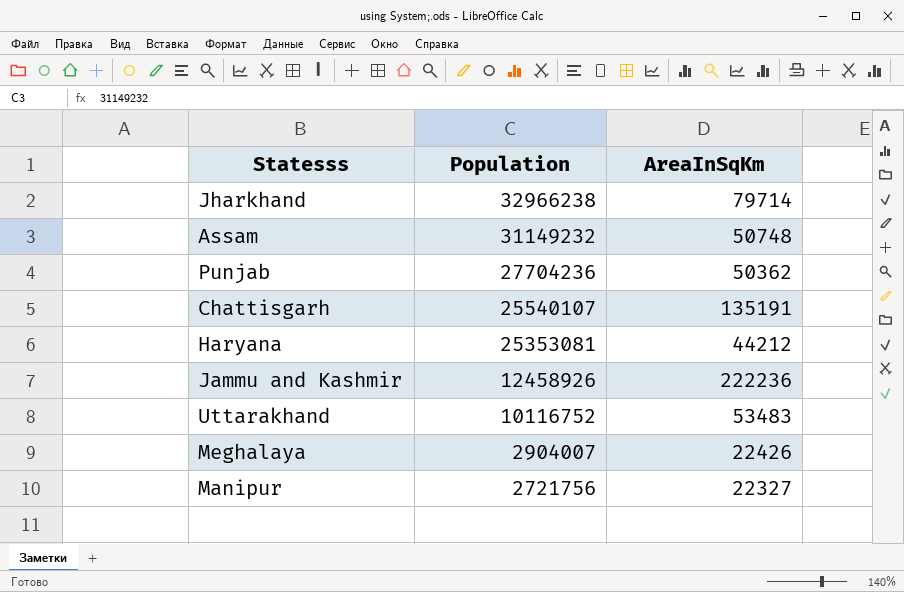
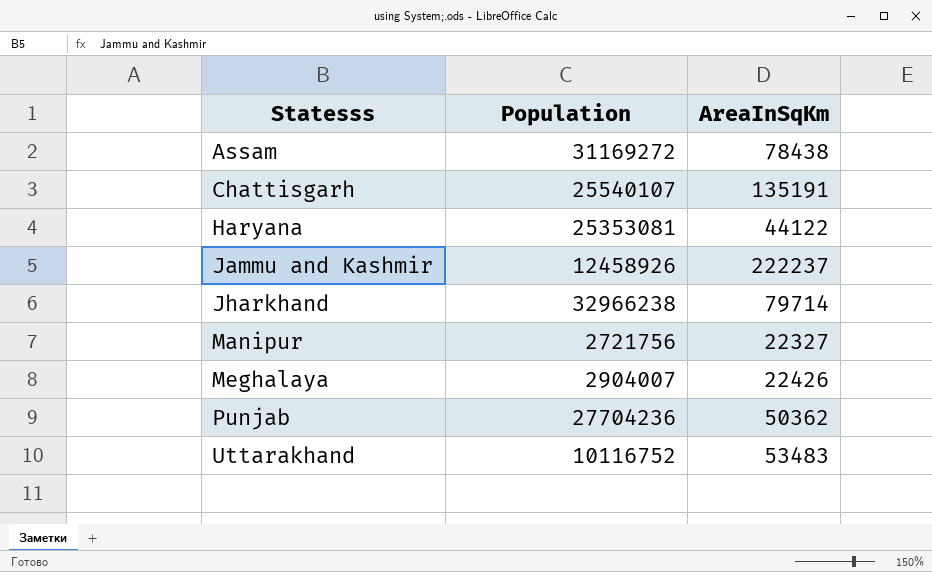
row order: Population descending -> Statesss ascending
Assam | Population: 31149232 -> 31169272
Assam | AreaInSqKm: 50748 -> 78438
Haryana | AreaInSqKm: 44212 -> 44122
Jammu and Kashmir | AreaInSqKm: 222236 -> 222237

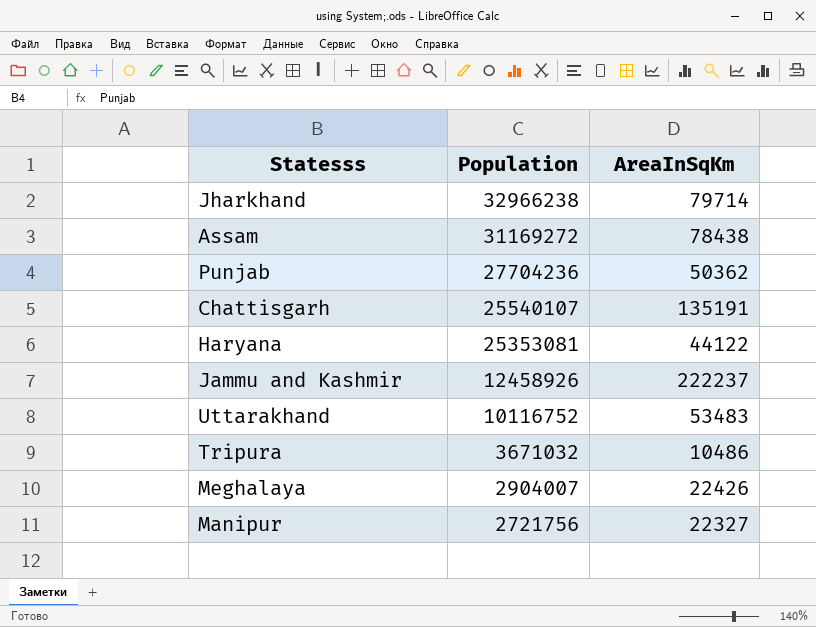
row order: Statesss ascending -> Population descending
row Tripura: none -> 3671032 | 10486

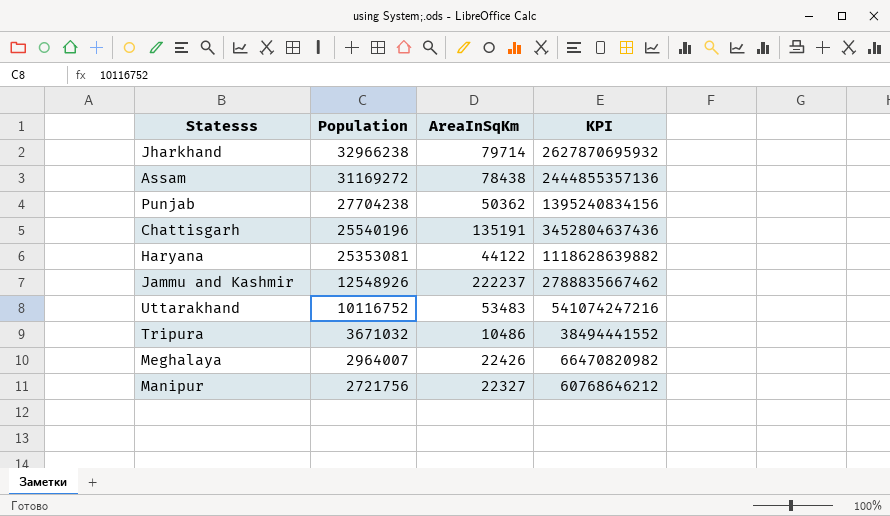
column KPI | formula: none -> [Population] * [AreaInSqKm]
Punjab | Population: 27704236 -> 27704238
Chattisgarh | Population: 25540107 -> 25540196
Jammu and Kashmir | Population: 12458926 -> 12548926
Meghalaya | Population: 2904007 -> 2964007

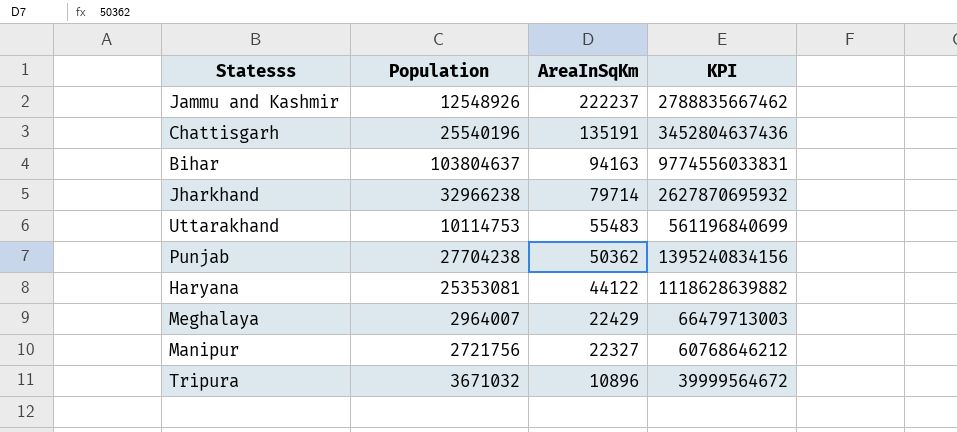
row order: Population descending -> AreaInSqKm descending
row Assam: 31169272 | 78438 | 2444855357136 -> none
row Bihar: none -> 103804637 | 94163 | 9774556033831
Uttarakhand | Population: 10116752 -> 10114753
Uttarakhand | AreaInSqKm: 53483 -> 55483
Uttarakhand | KPI: 541074247216 -> 561196840699
Meghalaya | AreaInSqKm: 22426 -> 22429
Meghalaya | KPI: 66470820982 -> 66479713003
Tripura | AreaInSqKm: 10486 -> 10896
Tripura | KPI: 38494441552 -> 39999564672

